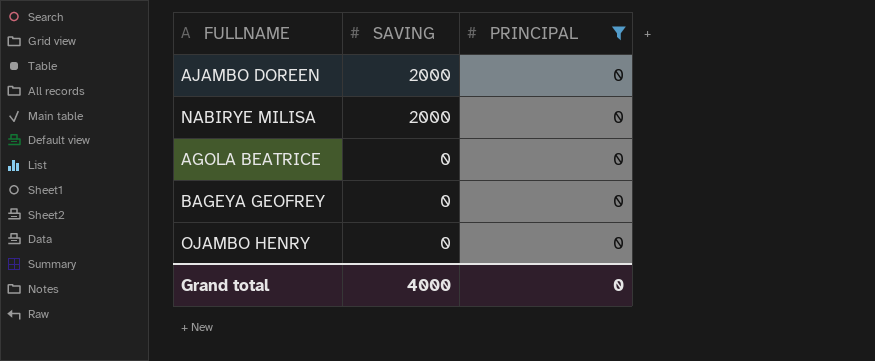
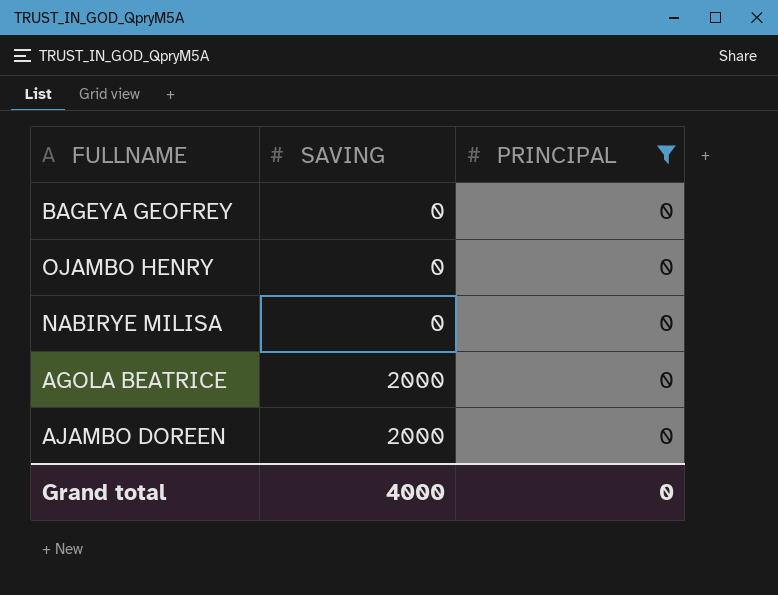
row order: SAVING descending -> SAVING ascending
NABIRYE MILISA | SAVING: 2000 -> 0
AGOLA BEATRICE | SAVING: 0 -> 2000

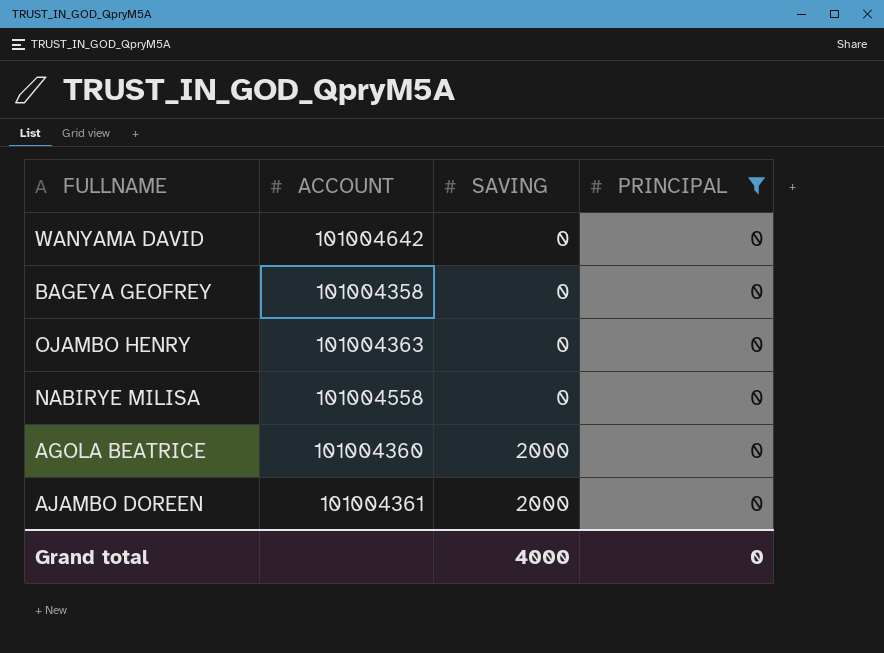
column ACCOUNT | position: none -> 2
row WANYAMA DAVID: none -> 101004642 | 0 | 0

